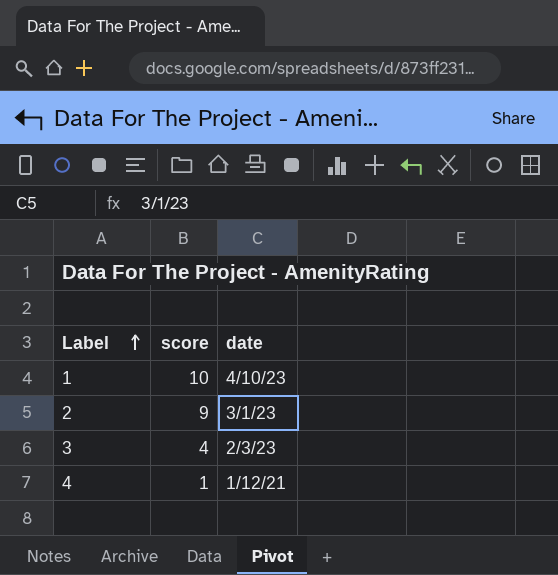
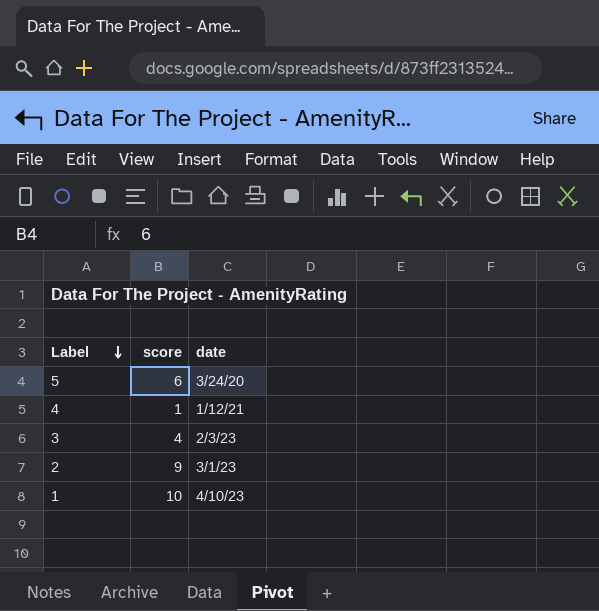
row order: Label ascending -> Label descending
row 5: none -> 6 | 3/24/20

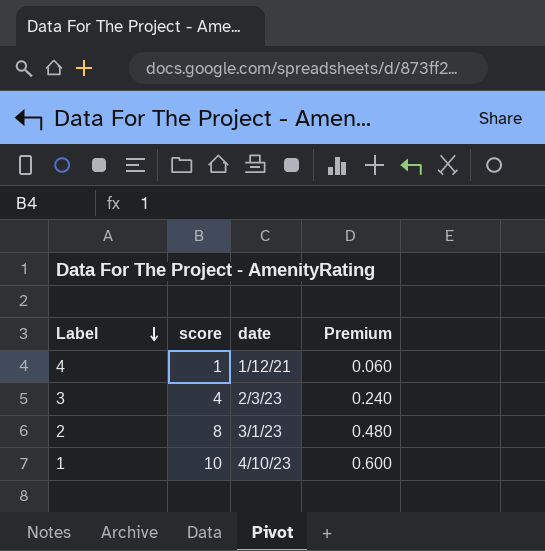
column Premium | formula: none -> [score] * 0.06
row 5: 6 | 3/24/20 -> none
2 | score: 9 -> 8

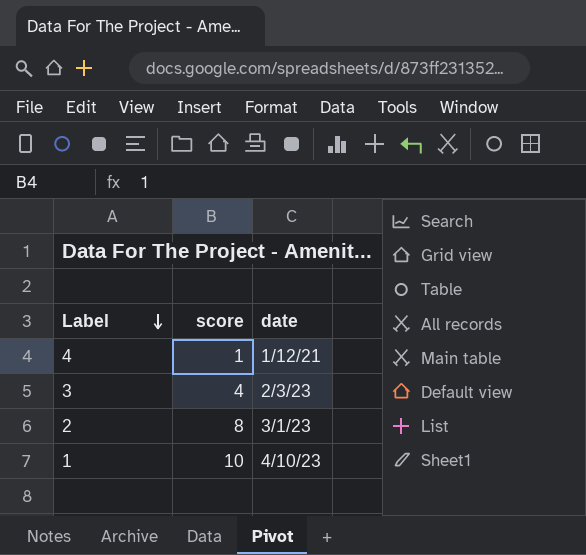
column Premium | formula: [score] * 0.06 -> none

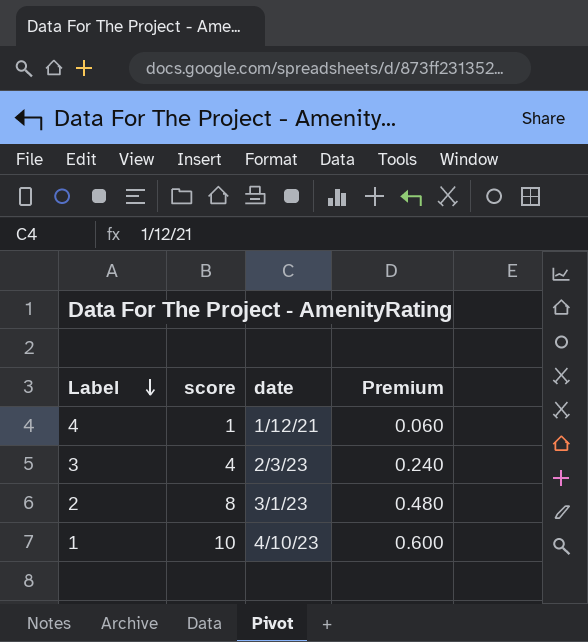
column Premium | formula: none -> [score] * 0.06

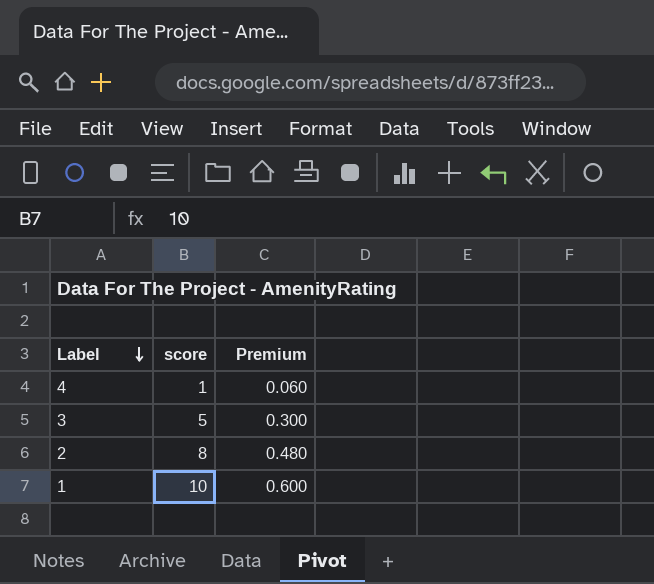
column date | position: 3 -> none
3 | score: 4 -> 5
3 | Premium: 0.240 -> 0.300

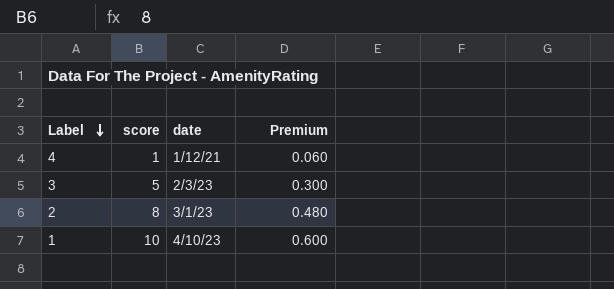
column date | position: none -> 3

